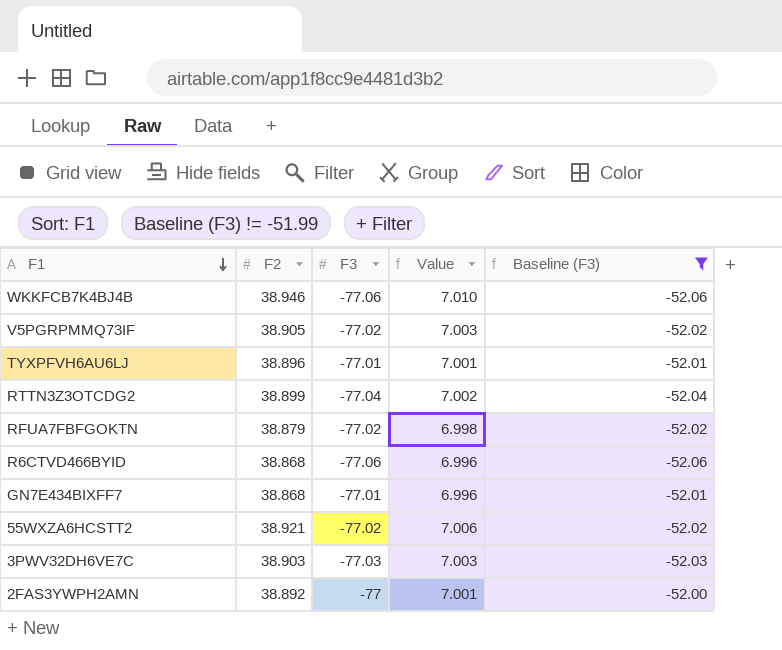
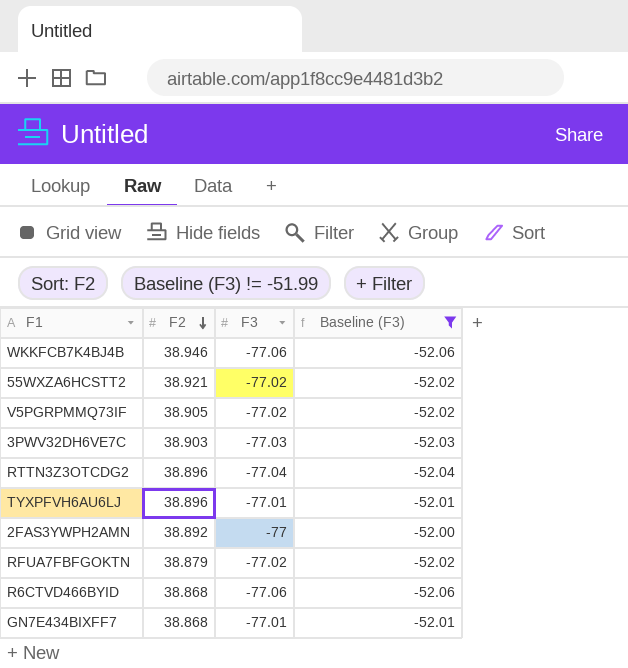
row order: F1 descending -> F2 descending
column Value | formula: [F2] * 0.18 -> none
RTTN3Z3OTCDG2 | F2: 38.899 -> 38.896

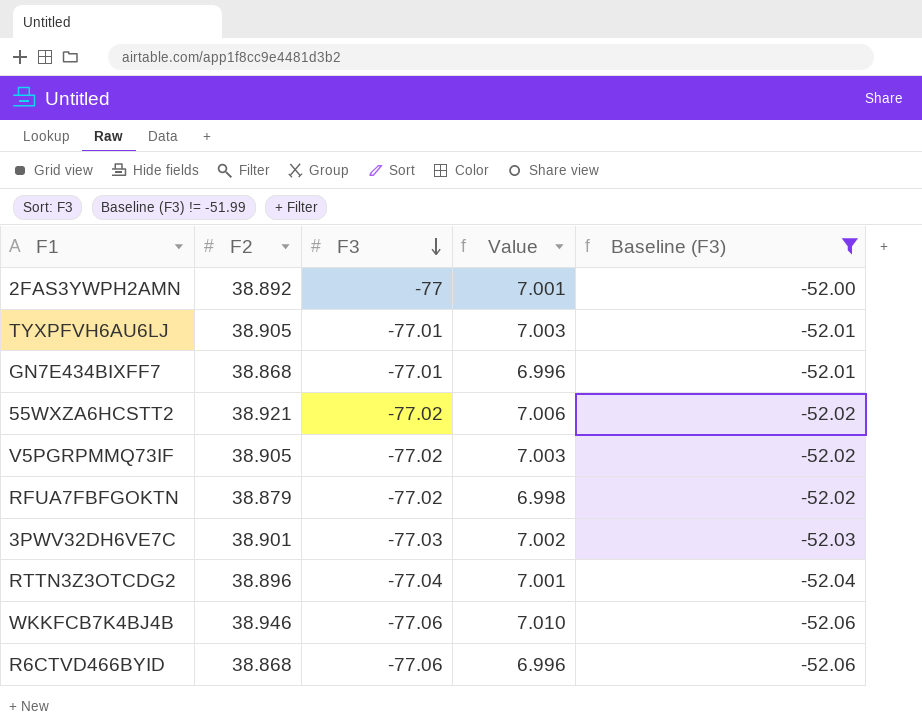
row order: F2 descending -> F3 descending
column Value | formula: none -> [F2] * 0.18
TYXPFVH6AU6LJ | F2: 38.896 -> 38.905
3PWV32DH6VE7C | F2: 38.903 -> 38.901

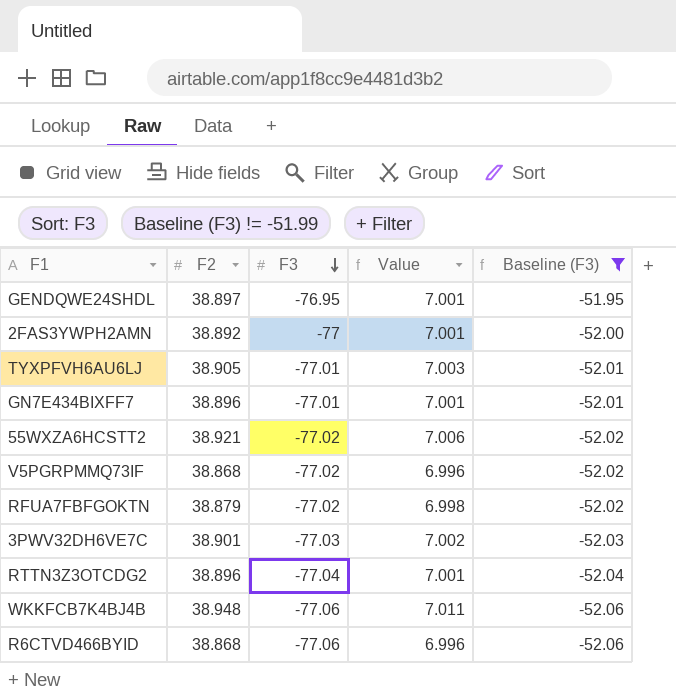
row GENDQWE24SHDL: none -> 38.897 | -76.95 | 7.001 | -51.95
GN7E434BIXFF7 | F2: 38.868 -> 38.896
GN7E434BIXFF7 | Value: 6.996 -> 7.001
V5PGRPMMQ73IF | F2: 38.905 -> 38.868
V5PGRPMMQ73IF | Value: 7.003 -> 6.996
WKKFCB7K4BJ4B | F2: 38.946 -> 38.948
WKKFCB7K4BJ4B | Value: 7.010 -> 7.011

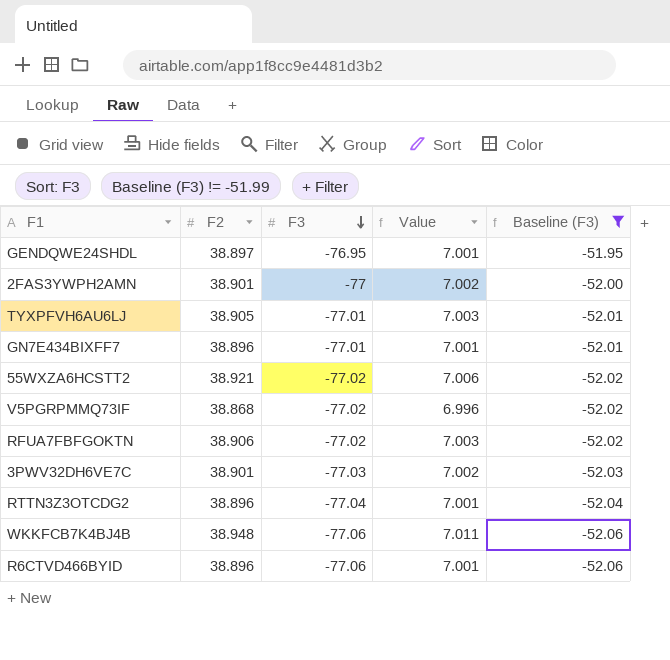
2FAS3YWPH2AMN | F2: 38.892 -> 38.901
2FAS3YWPH2AMN | Value: 7.001 -> 7.002
RFUA7FBFGOKTN | F2: 38.879 -> 38.906
RFUA7FBFGOKTN | Value: 6.998 -> 7.003
R6CTVD466BYID | F2: 38.868 -> 38.896
R6CTVD466BYID | Value: 6.996 -> 7.001

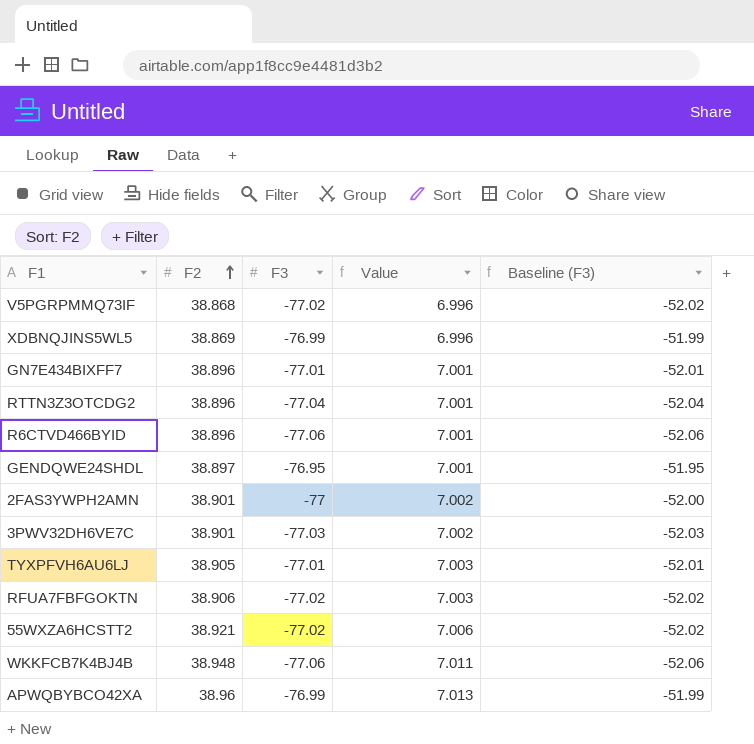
filter: Baseline (F3) != -51.99 -> none
row order: F3 descending -> F2 ascending

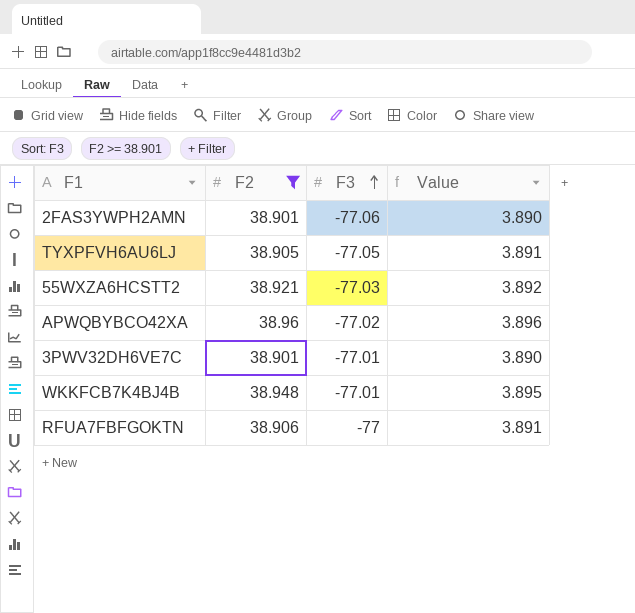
filter: none -> F2 >= 38.901
row order: F2 ascending -> F3 ascending
column Baseline (F3) | formula: [F3] + 25 -> none
column Value | formula: [F2] * 0.18 -> [F2] * 0.1
2FAS3YWPH2AMN | F3: -77 -> -77.06
TYXPFVH6AU6LJ | F3: -77.01 -> -77.05
55WXZA6HCSTT2 | F3: -77.02 -> -77.03
APWQBYBCO42XA | F3: -76.99 -> -77.02
3PWV32DH6VE7C | F3: -77.03 -> -77.01
WKKFCB7K4BJ4B | F3: -77.06 -> -77.01
RFUA7FBFGOKTN | F3: -77.02 -> -77

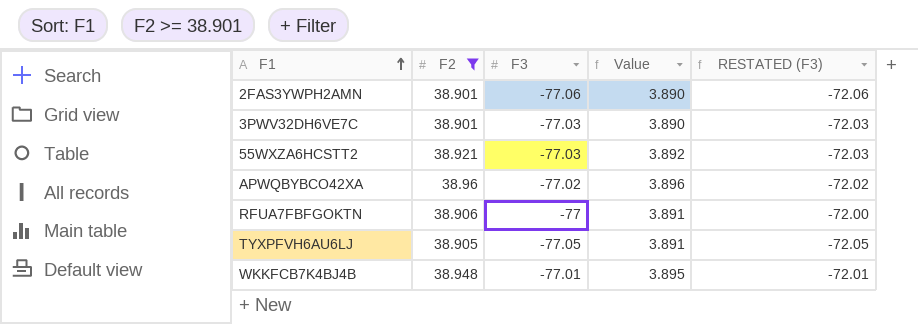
row order: F3 ascending -> F1 ascending
column RESTATED (F3) | formula: none -> [F3] + 5
3PWV32DH6VE7C | F3: -77.01 -> -77.03

